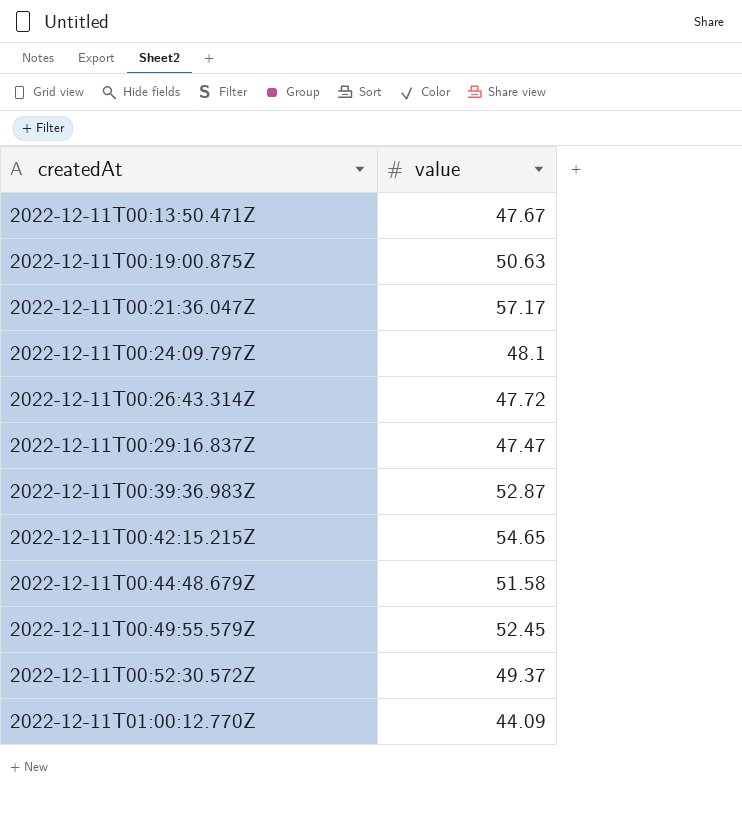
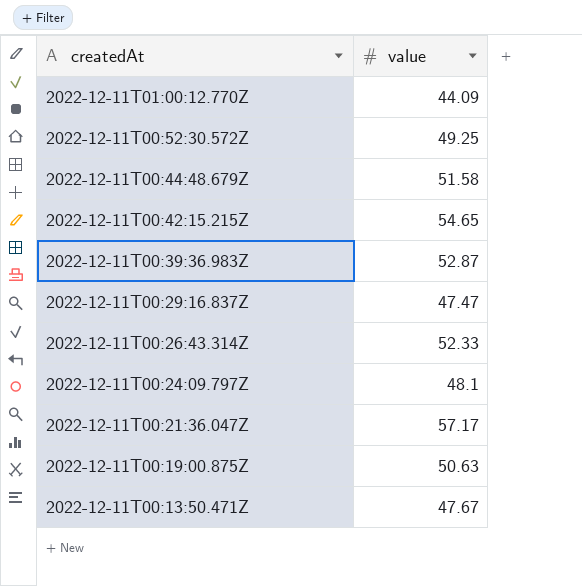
row order: createdAt ascending -> createdAt descending
row 2022-12-11T00:49:55.579Z: 52.45 -> none
2022-12-11T00:52:30.572Z | value: 49.37 -> 49.25
2022-12-11T00:26:43.314Z | value: 47.72 -> 52.33

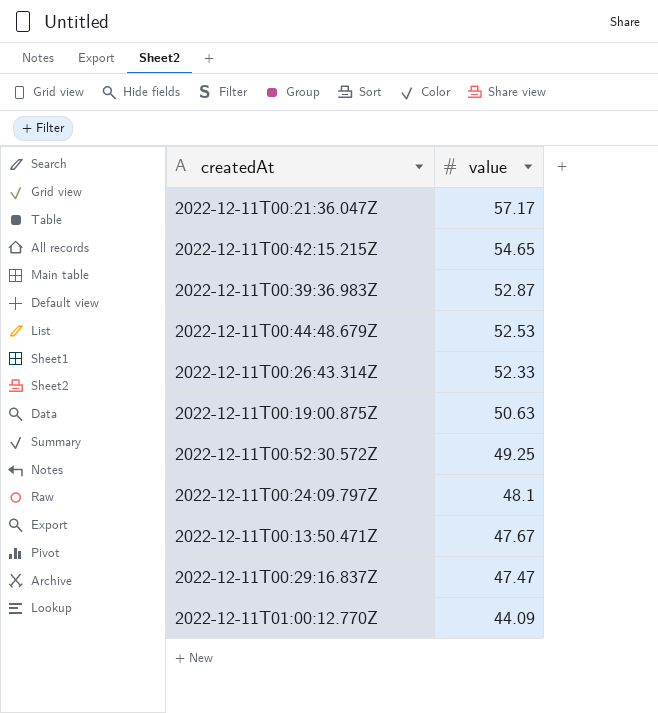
row order: createdAt descending -> value descending
2022-12-11T00:44:48.679Z | value: 51.58 -> 52.53

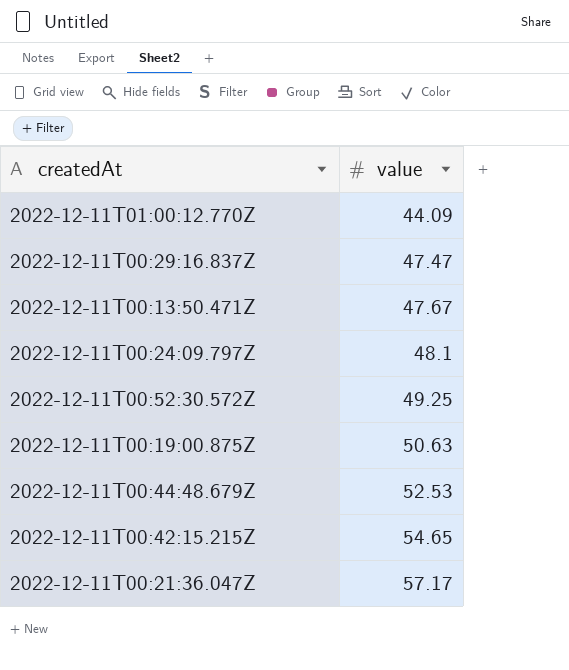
row order: value descending -> value ascending
row 2022-12-11T00:39:36.983Z: 52.87 -> none
row 2022-12-11T00:26:43.314Z: 52.33 -> none

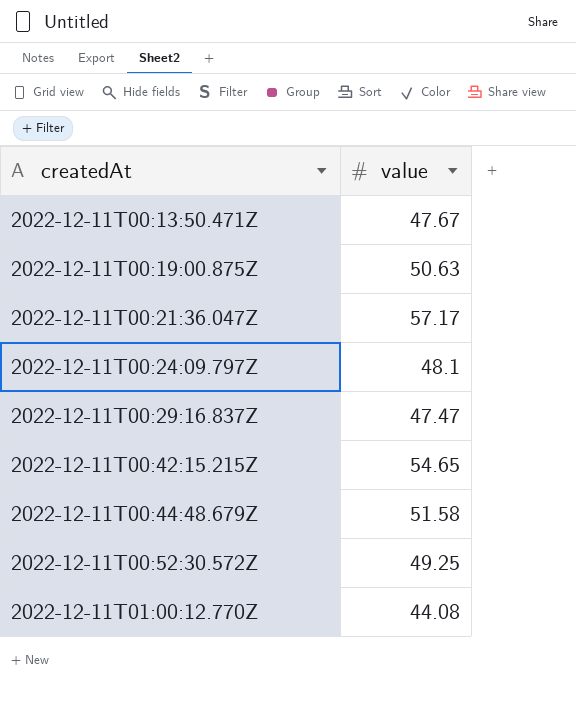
row order: value ascending -> createdAt ascending
2022-12-11T00:44:48.679Z | value: 52.53 -> 51.58
2022-12-11T01:00:12.770Z | value: 44.09 -> 44.08

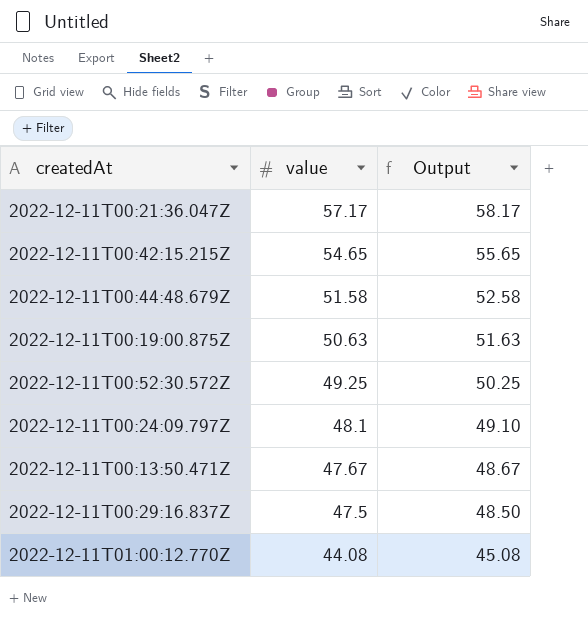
row order: createdAt ascending -> value descending
column Output | formula: none -> [value] + 1
2022-12-11T00:29:16.837Z | value: 47.47 -> 47.5

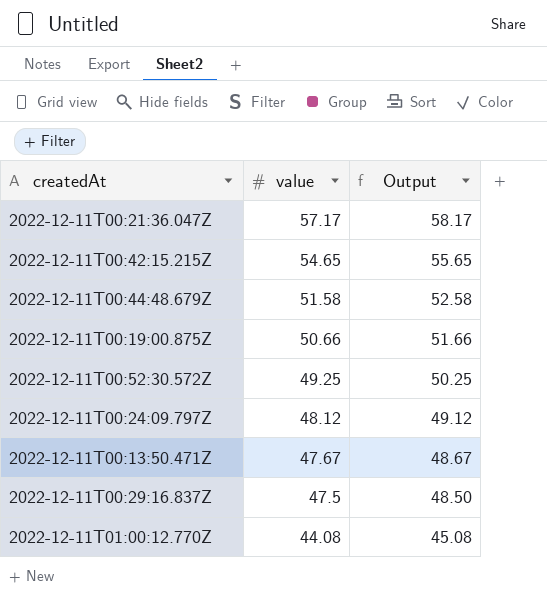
2022-12-11T00:19:00.875Z | value: 50.63 -> 50.66
2022-12-11T00:19:00.875Z | Output: 51.63 -> 51.66
2022-12-11T00:24:09.797Z | value: 48.1 -> 48.12
2022-12-11T00:24:09.797Z | Output: 49.10 -> 49.12

